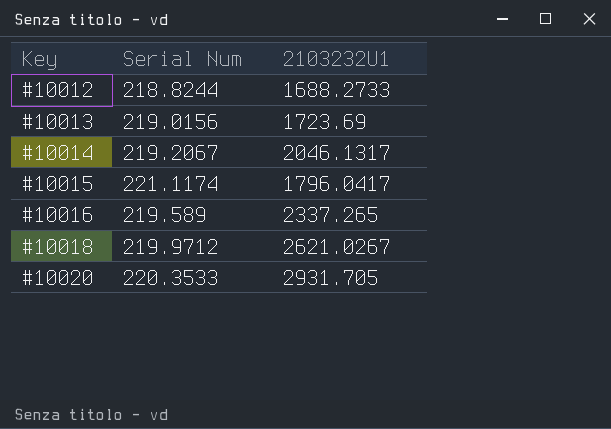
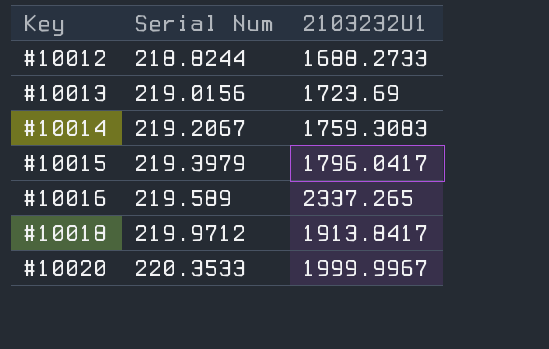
#10014 | 2103232U1: 2046.1317 -> 1759.3083
#10015 | Serial Num: 221.1174 -> 219.3979
#10018 | 2103232U1: 2621.0267 -> 1913.8417
#10020 | 2103232U1: 2931.705 -> 1999.9967

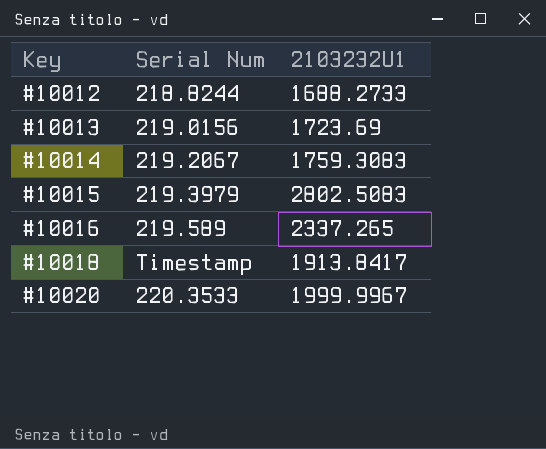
#10015 | 2103232U1: 1796.0417 -> 2802.5083
#10018 | Serial Num: 219.9712 -> Timestamp

